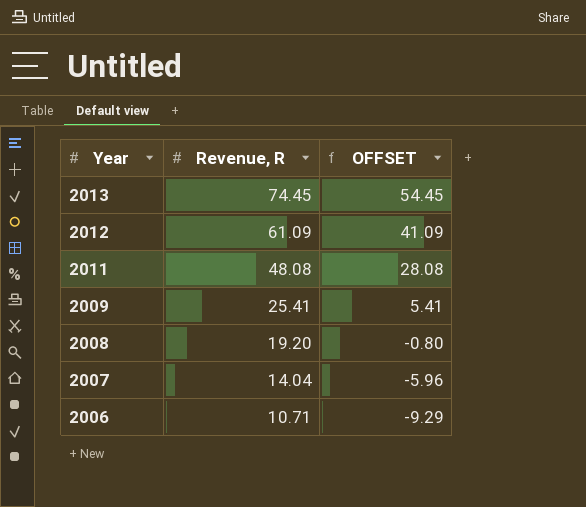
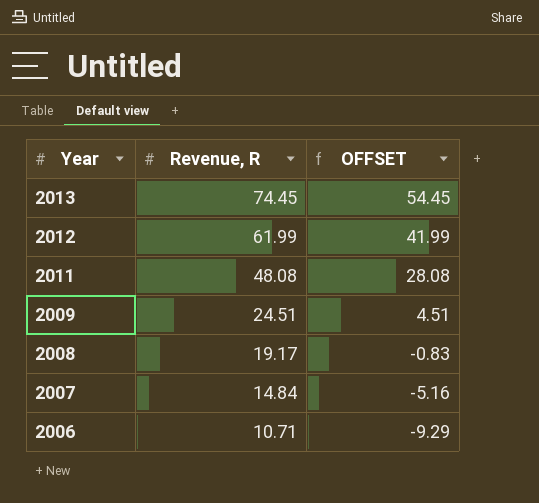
2012 | Revenue, R: 61.09 -> 61.99
2012 | OFFSET: 41.09 -> 41.99
2009 | Revenue, R: 25.41 -> 24.51
2009 | OFFSET: 5.41 -> 4.51
2008 | Revenue, R: 19.20 -> 19.17
2008 | OFFSET: -0.80 -> -0.83
2007 | Revenue, R: 14.04 -> 14.84
2007 | OFFSET: -5.96 -> -5.16

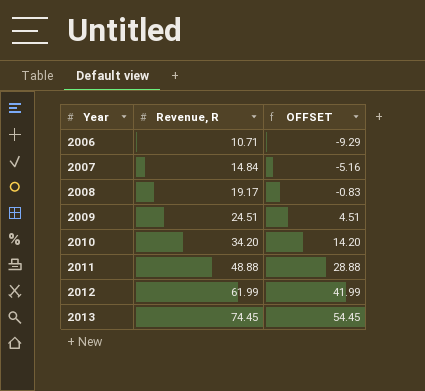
row order: Year descending -> Year ascending
row 2010: none -> 34.20 | 14.20
2011 | Revenue, R: 48.08 -> 48.88
2011 | OFFSET: 28.08 -> 28.88

